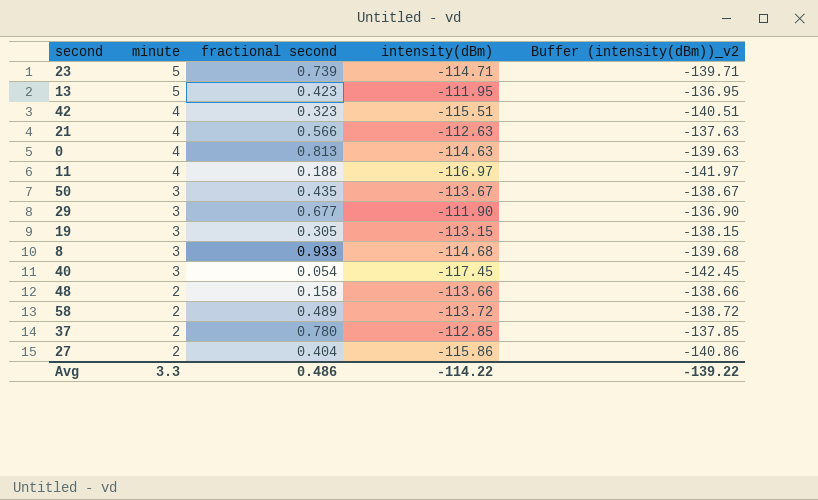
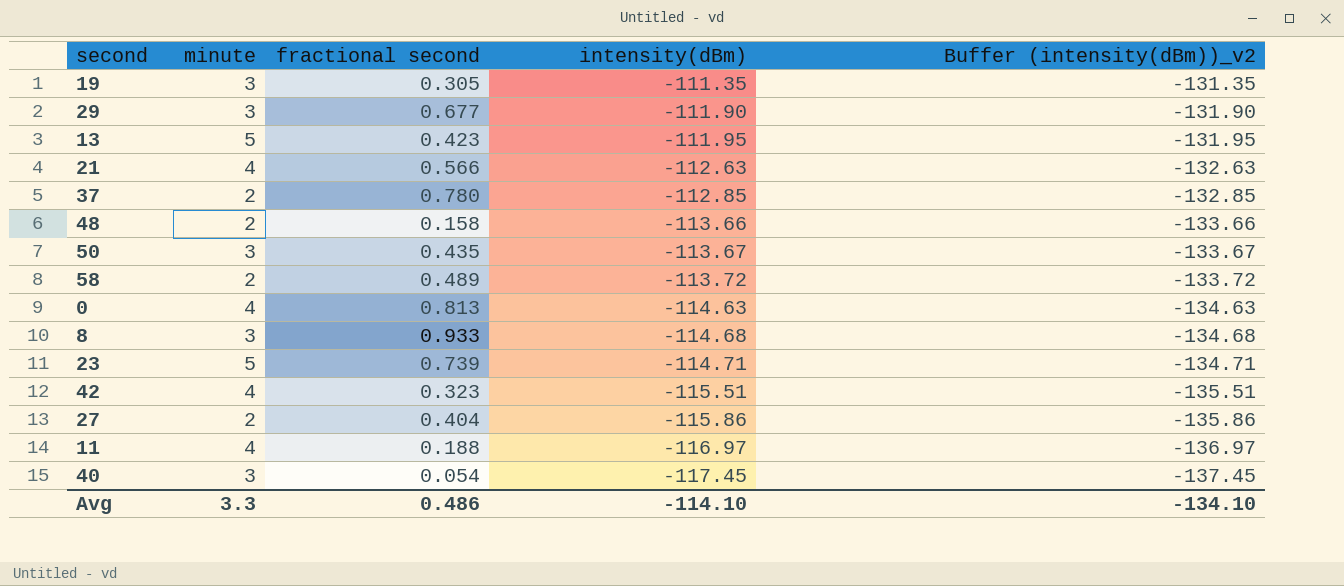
row order: minute descending -> intensity(dBm) descending
column Buffer (intensity(dBm))_v2 | formula: [intensity(dBm)] - 25 -> [intensity(dBm)] - 20
19 | intensity(dBm): -113.15 -> -111.35
Avg | intensity(dBm): -114.22 -> -114.10
Avg | Buffer (intensity(dBm))_v2: -139.22 -> -134.10

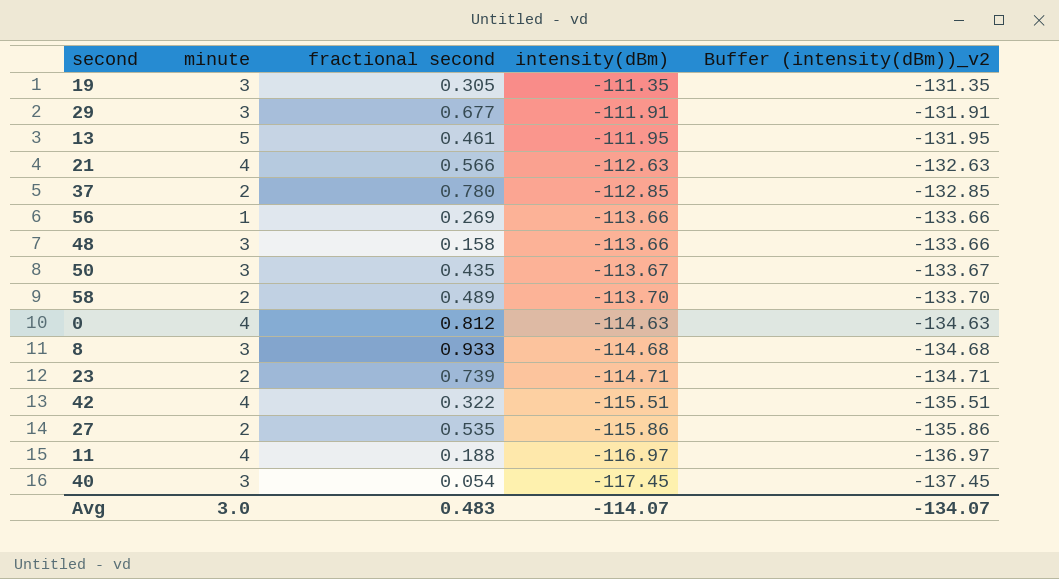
29 | intensity(dBm): -111.90 -> -111.91
29 | Buffer (intensity(dBm))_v2: -131.90 -> -131.91
13 | fractional second: 0.423 -> 0.461
row 56: none -> 1 | 0.269 | -113.66 | -133.66
48 | minute: 2 -> 3
58 | intensity(dBm): -113.72 -> -113.70
58 | Buffer (intensity(dBm))_v2: -133.72 -> -133.70
0 | fractional second: 0.813 -> 0.812
23 | minute: 5 -> 2
42 | fractional second: 0.323 -> 0.322
27 | fractional second: 0.404 -> 0.535
Avg | minute: 3.3 -> 3.0
Avg | fractional second: 0.486 -> 0.483
Avg | intensity(dBm): -114.10 -> -114.07
Avg | Buffer (intensity(dBm))_v2: -134.10 -> -134.07

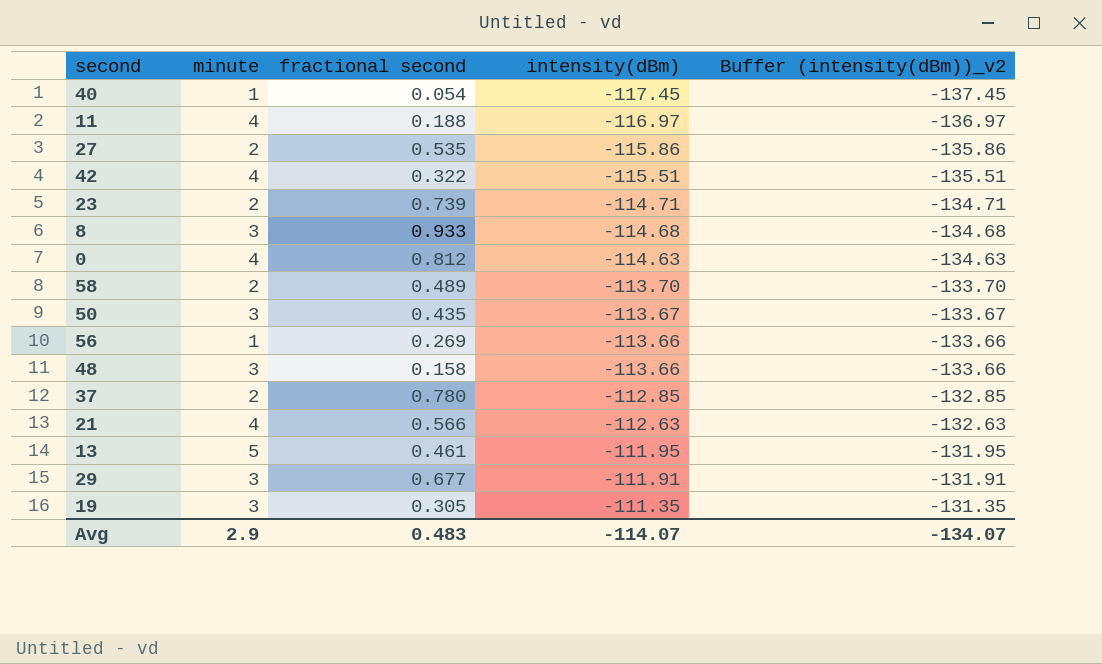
row order: intensity(dBm) descending -> intensity(dBm) ascending
40 | minute: 3 -> 1
Avg | minute: 3.0 -> 2.9

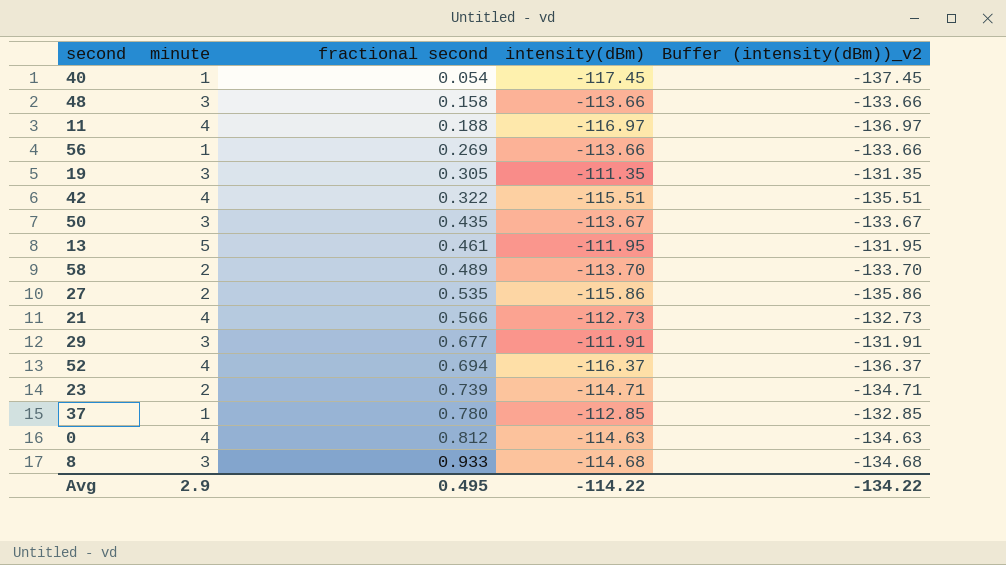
row order: intensity(dBm) ascending -> fractional second ascending
21 | intensity(dBm): -112.63 -> -112.73
21 | Buffer (intensity(dBm))_v2: -132.63 -> -132.73
row 52: none -> 4 | 0.694 | -116.37 | -136.37
37 | minute: 2 -> 1
Avg | fractional second: 0.483 -> 0.495
Avg | intensity(dBm): -114.07 -> -114.22
Avg | Buffer (intensity(dBm))_v2: -134.07 -> -134.22

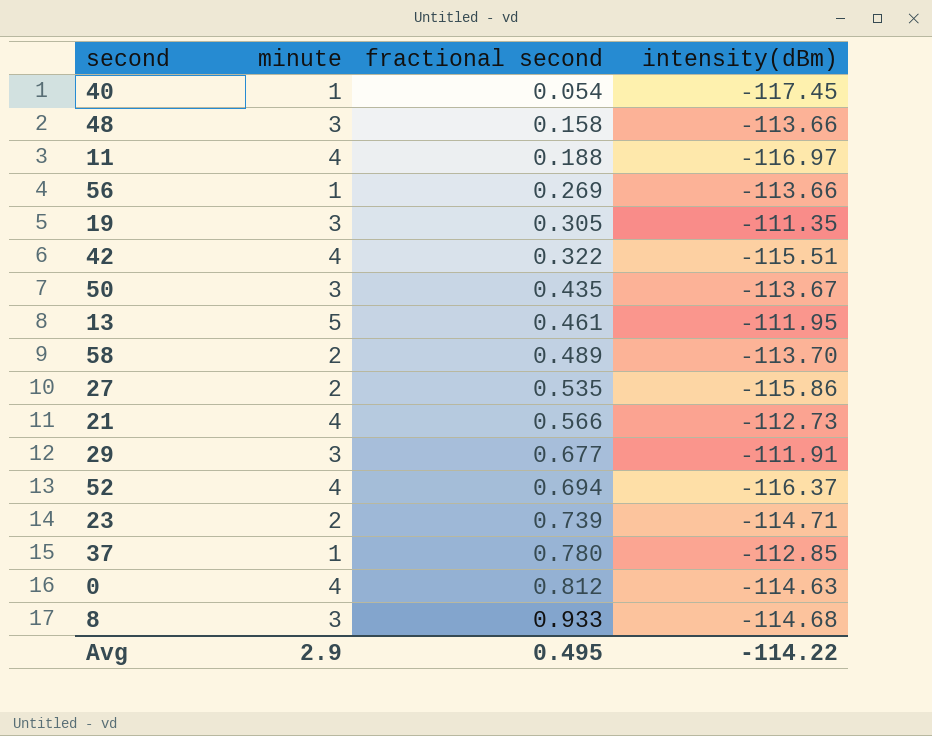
column Buffer (intensity(dBm))_v2 | formula: [intensity(dBm)] - 20 -> none

